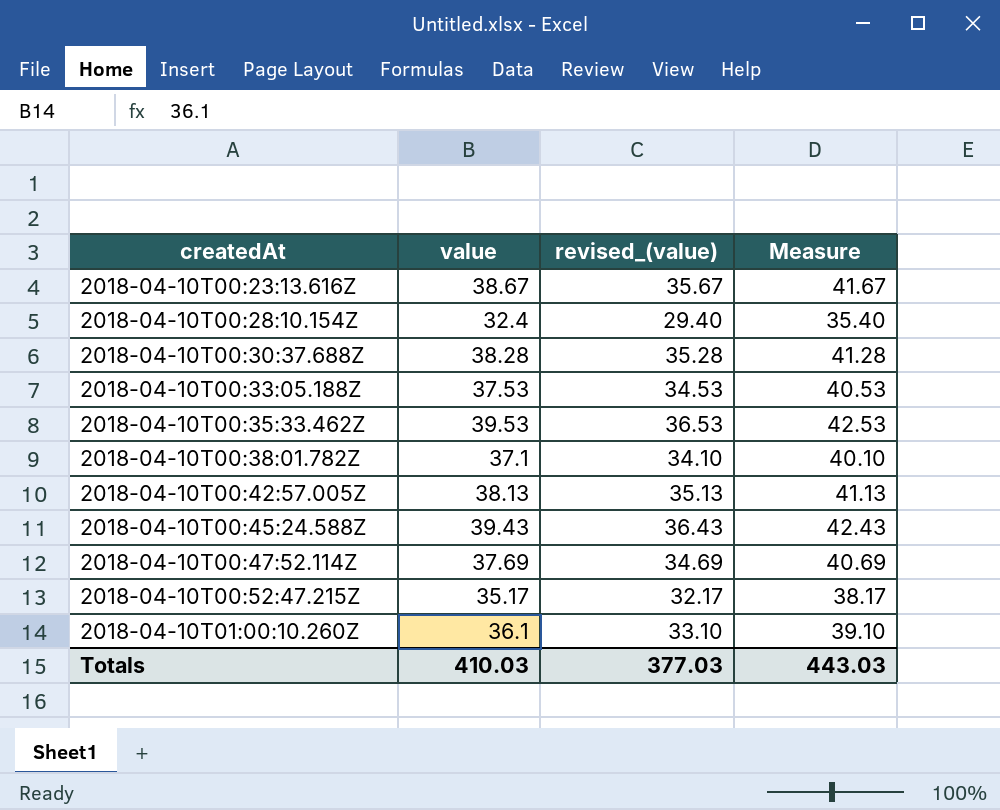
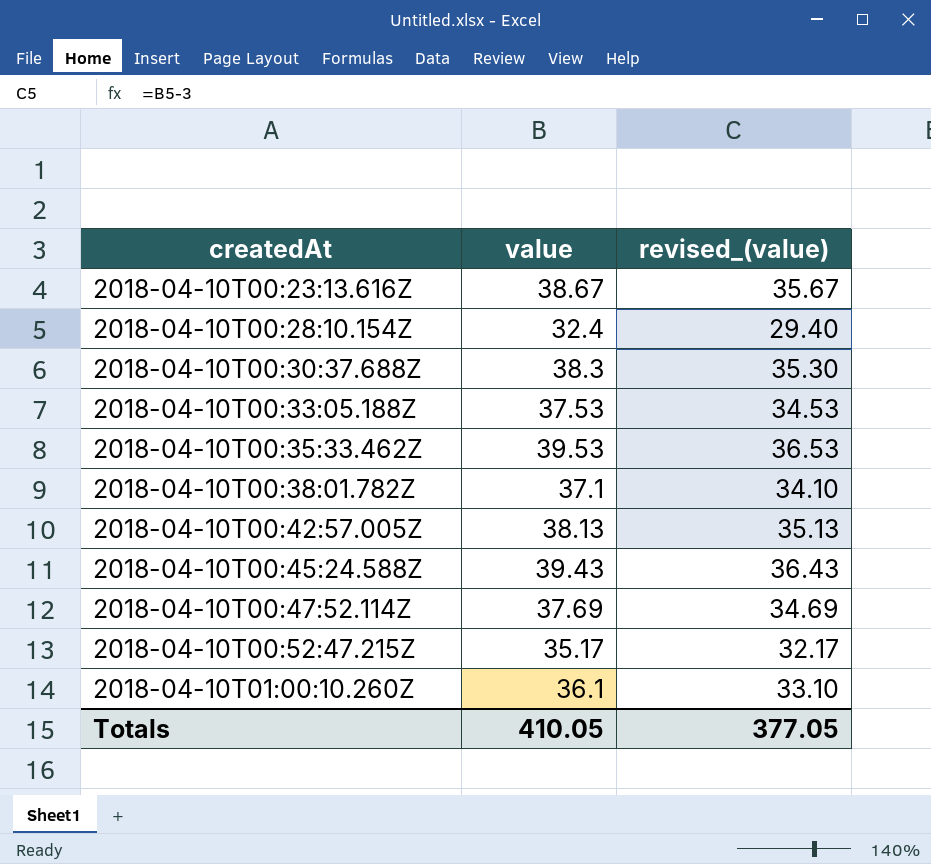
column Measure | formula: [value] + 3 -> none
2018-04-10T00:30:37.688Z | value: 38.28 -> 38.3
2018-04-10T00:30:37.688Z | revised_(value): 35.28 -> 35.30
Totals | value: 410.03 -> 410.05
Totals | revised_(value): 377.03 -> 377.05

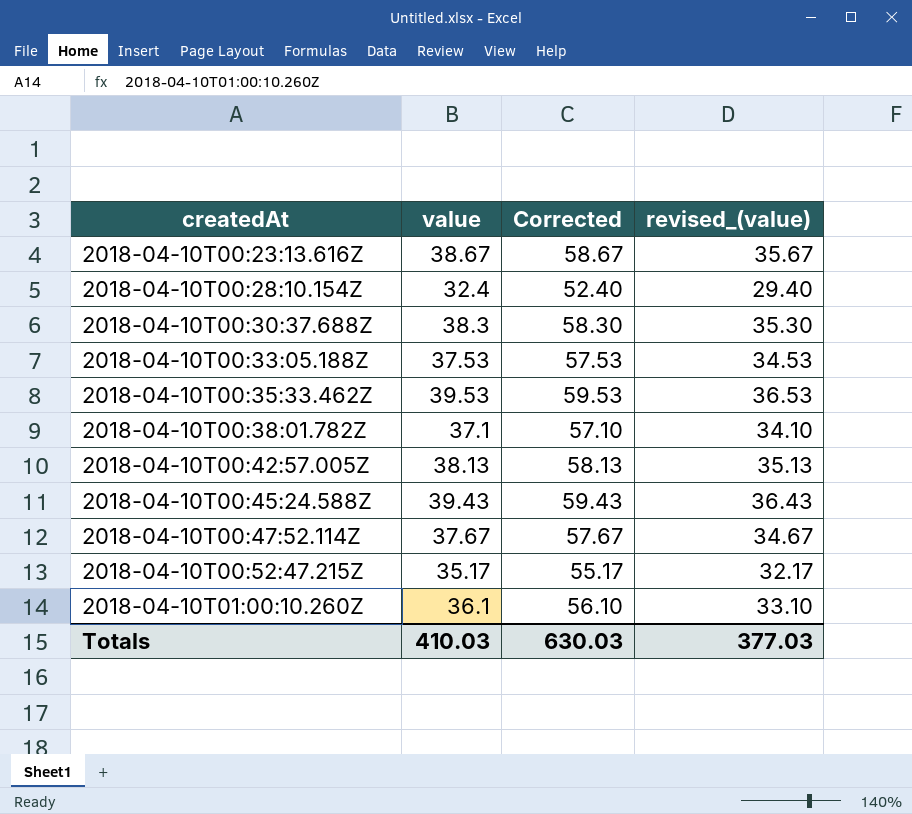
column Corrected | formula: none -> [value] + 20
2018-04-10T00:47:52.114Z | value: 37.69 -> 37.67
2018-04-10T00:47:52.114Z | revised_(value): 34.69 -> 34.67
Totals | value: 410.05 -> 410.03
Totals | revised_(value): 377.05 -> 377.03

